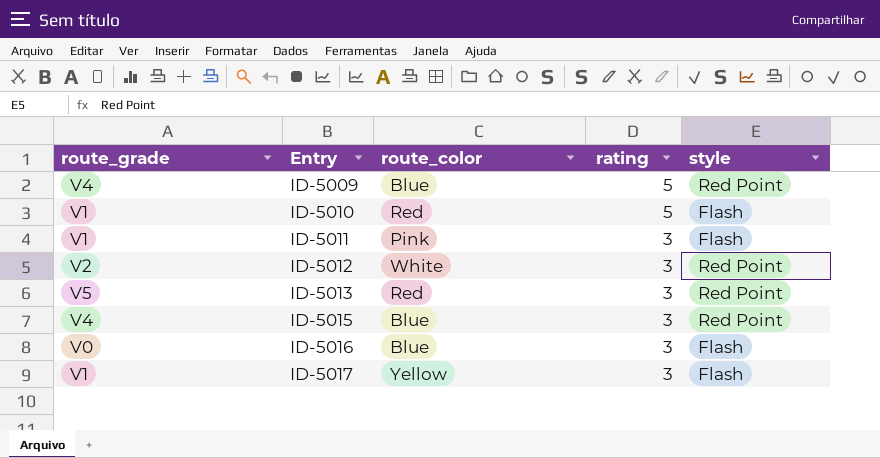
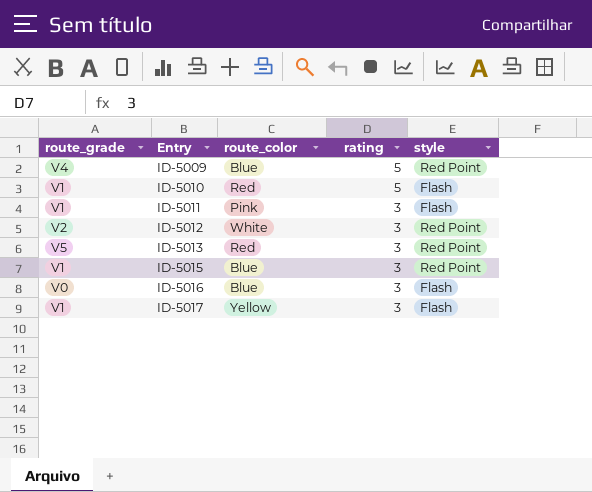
ID-5015 | route_grade: V4 -> V1

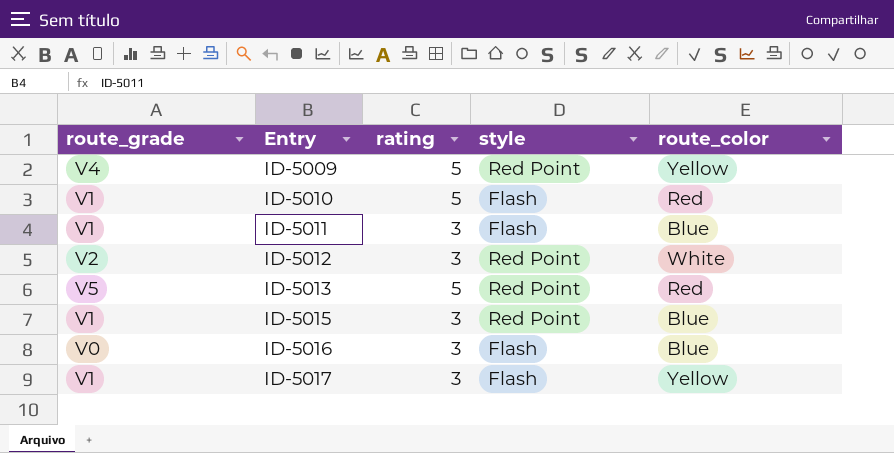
column route_color | position: 3 -> 5
ID-5009 | route_color: Blue -> Yellow
ID-5011 | route_color: Pink -> Blue
ID-5013 | rating: 3 -> 5

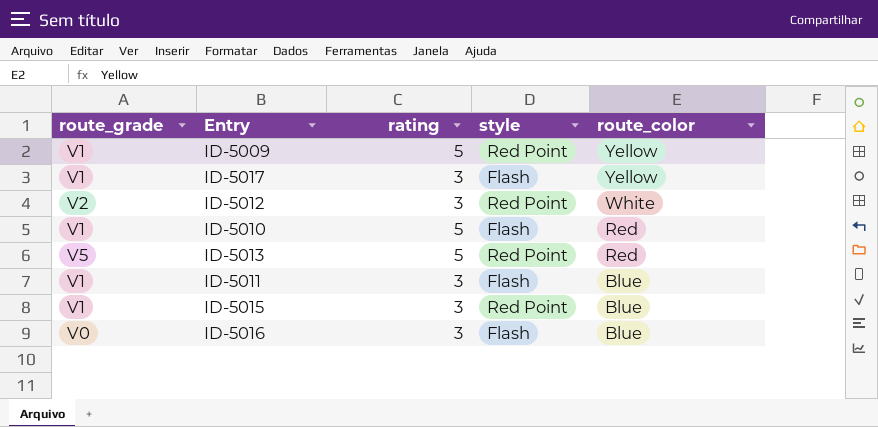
row order: Entry ascending -> route_color descending
ID-5009 | route_grade: V4 -> V1

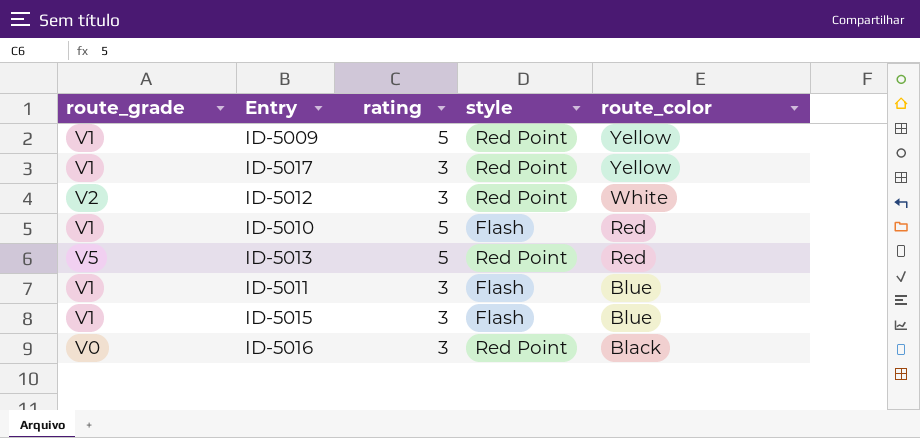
ID-5017 | style: Flash -> Red Point
ID-5015 | style: Red Point -> Flash
ID-5016 | style: Flash -> Red Point
ID-5016 | route_color: Blue -> Black

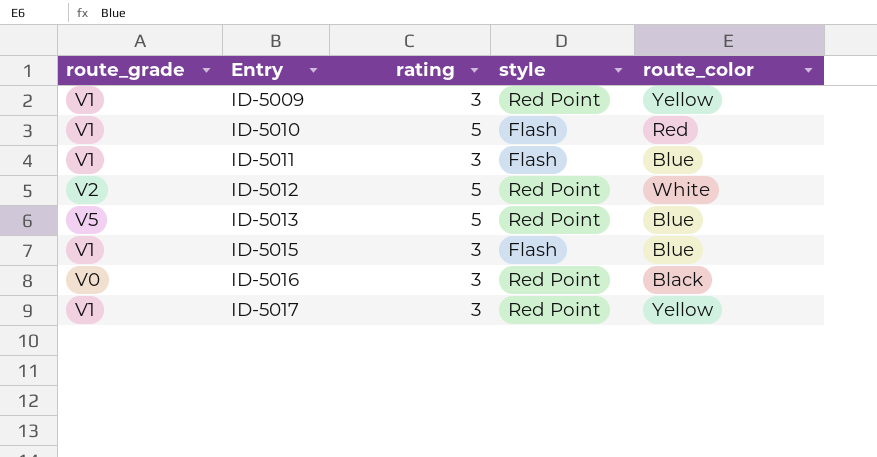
row order: route_color descending -> Entry ascending
ID-5009 | rating: 5 -> 3
ID-5012 | rating: 3 -> 5
ID-5013 | route_color: Red -> Blue

